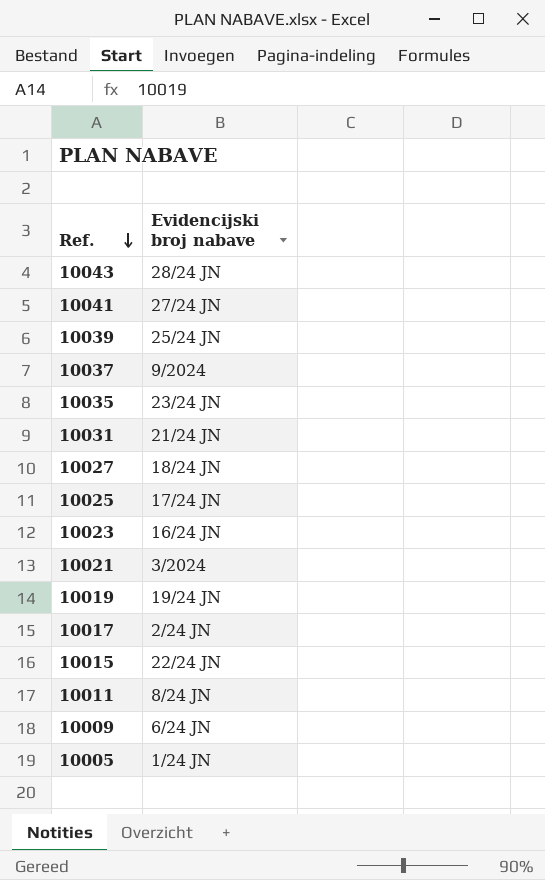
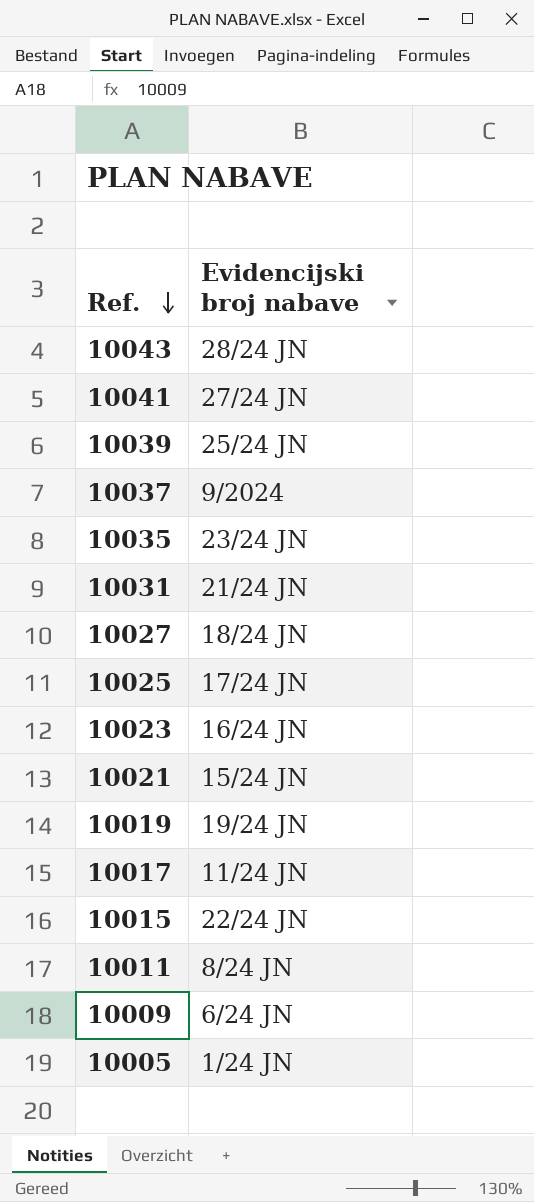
10021 | Evidencijski broj nabave: 3/2024 -> 15/24 JN
10017 | Evidencijski broj nabave: 2/24 JN -> 11/24 JN

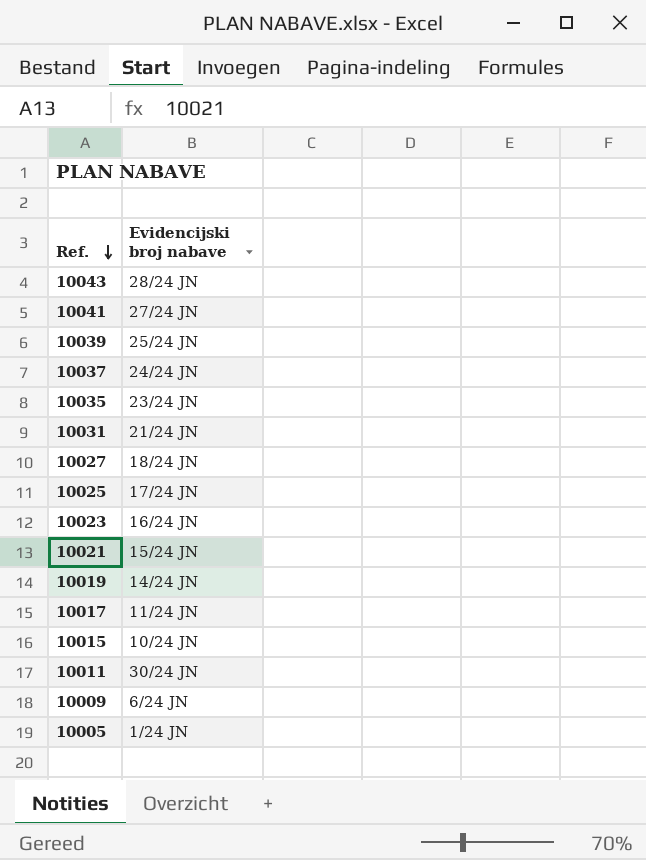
10037 | Evidencijski broj nabave: 9/2024 -> 24/24 JN
10019 | Evidencijski broj nabave: 19/24 JN -> 14/24 JN
10015 | Evidencijski broj nabave: 22/24 JN -> 10/24 JN
10011 | Evidencijski broj nabave: 8/24 JN -> 30/24 JN

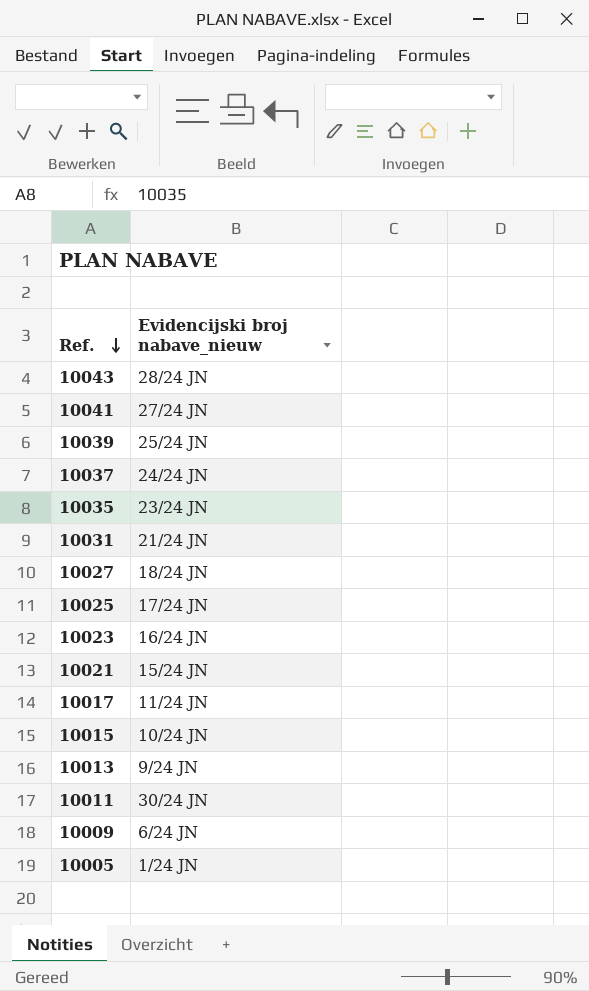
column name: Evidencijski broj nabave -> Evidencijski broj nabave_nieuw
row 10019: 14/24 JN -> none
row 10013: none -> 9/24 JN

